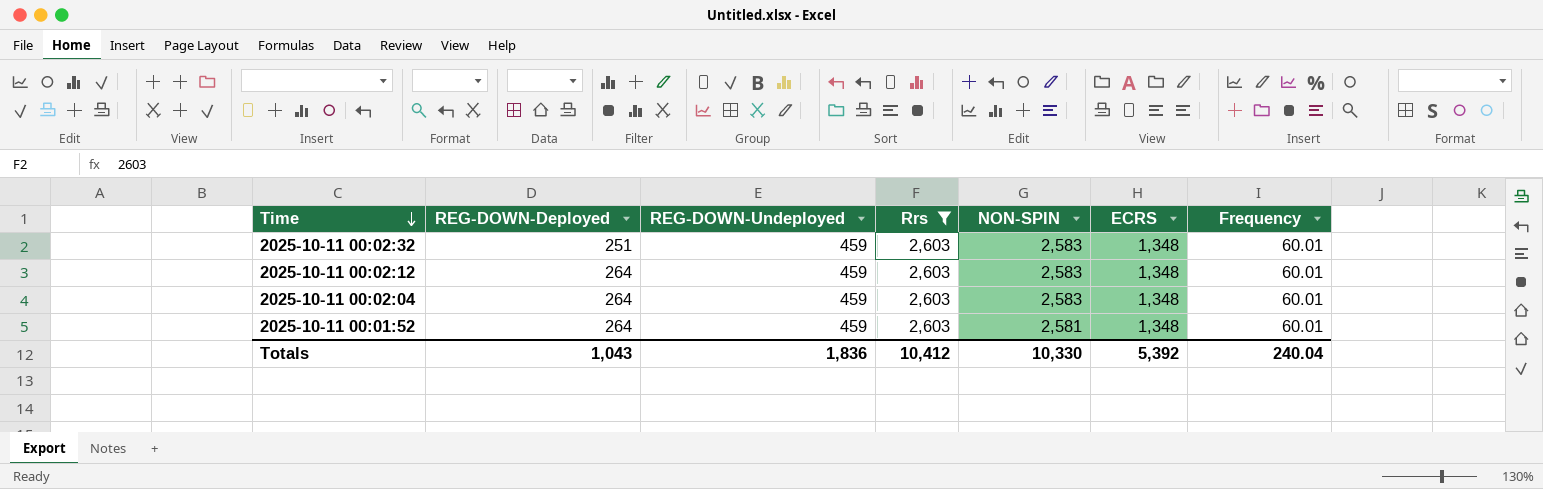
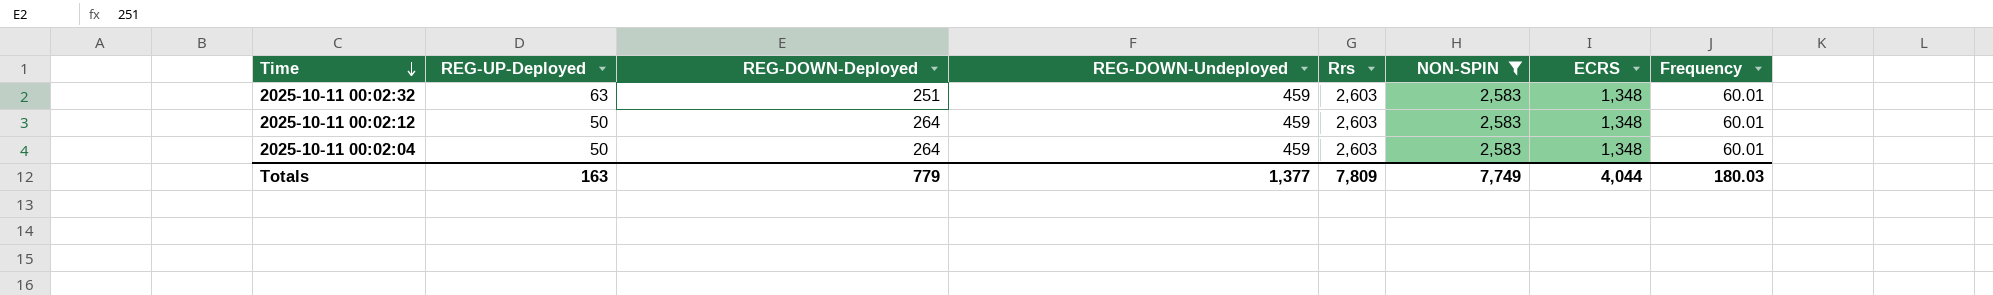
filter: Rrs = 2,603 -> NON-SPIN = 2,583
column REG-UP-Deployed | position: none -> 2
Totals | REG-DOWN-Deployed: 1,043 -> 779
Totals | REG-DOWN-Undeployed: 1,836 -> 1,377
Totals | Rrs: 10,412 -> 7,809
Totals | NON-SPIN: 10,330 -> 7,749
Totals | ECRS: 5,392 -> 4,044
Totals | Frequency: 240.04 -> 180.03

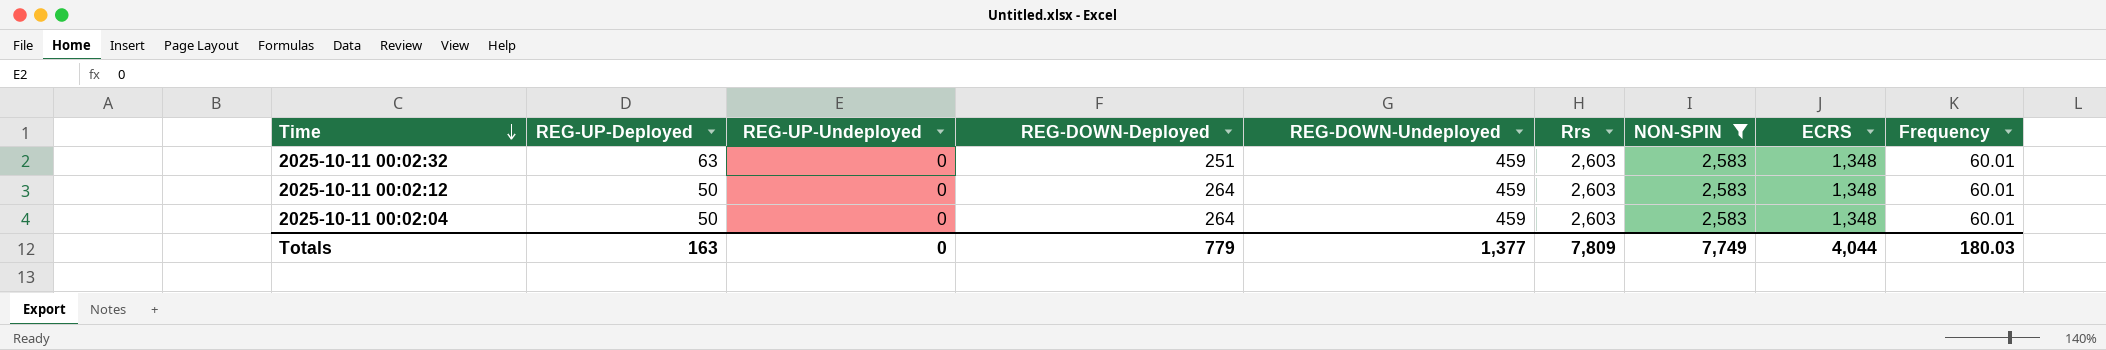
column REG-UP-Undeployed | position: none -> 3

